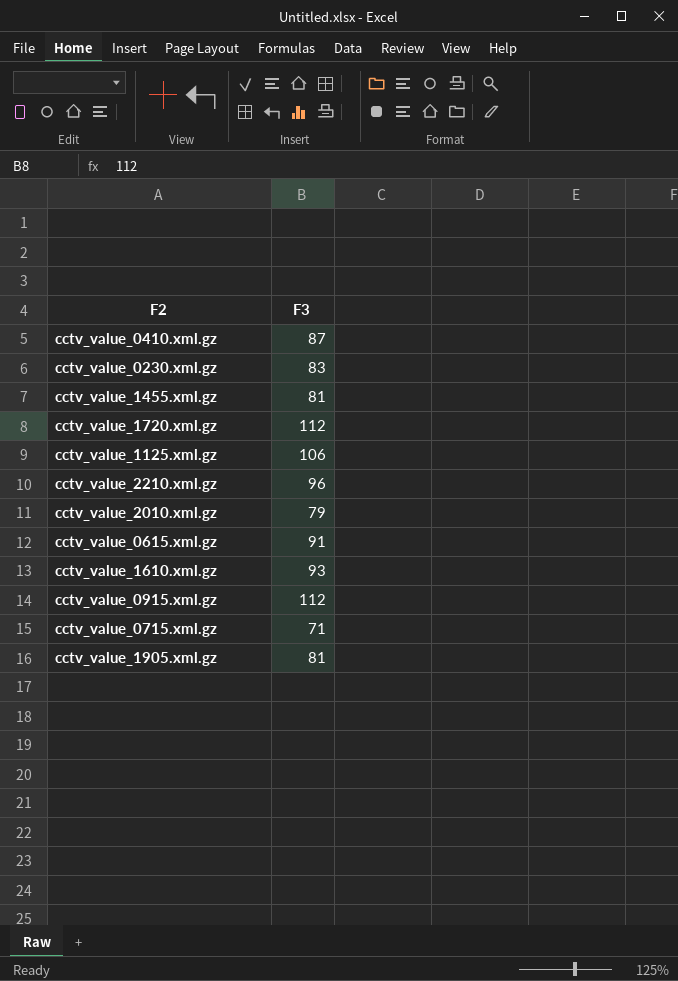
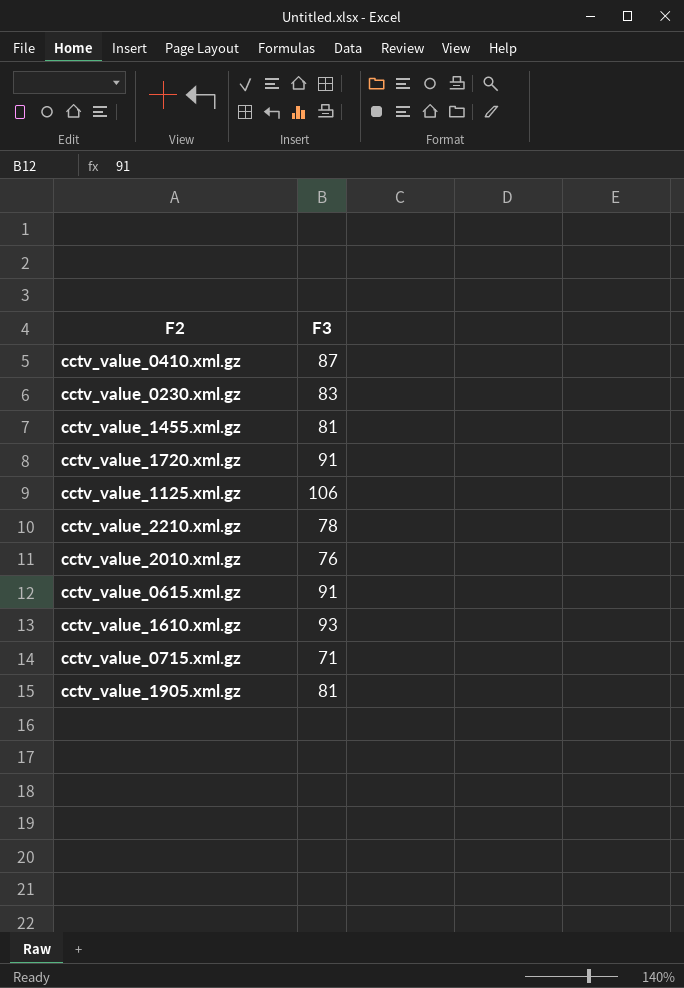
row cctv_value_0915.xml.gz: 112 -> none
cctv_value_1720.xml.gz | F3: 112 -> 91
cctv_value_2210.xml.gz | F3: 96 -> 78
cctv_value_2010.xml.gz | F3: 79 -> 76

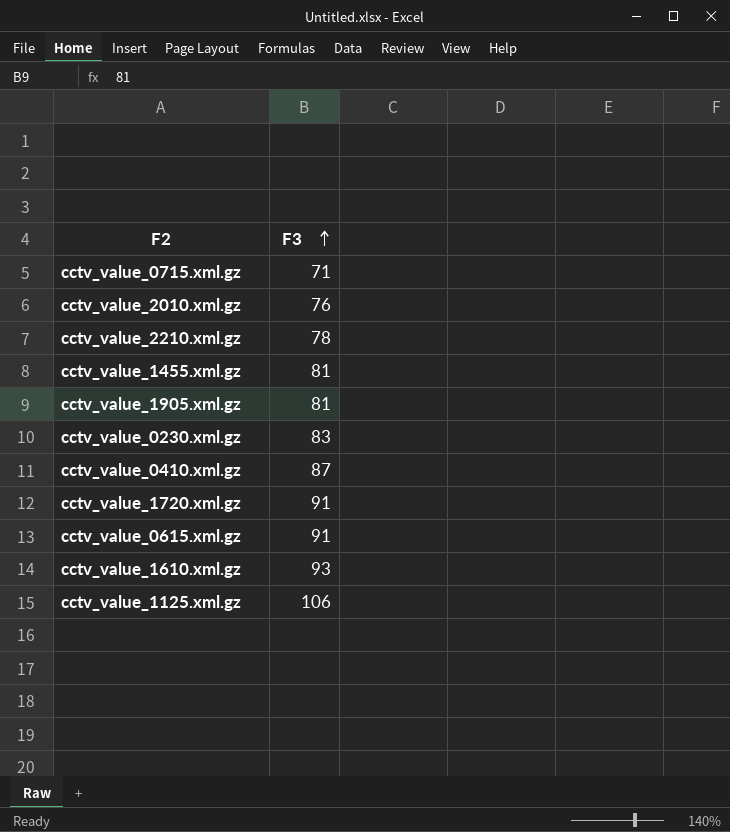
row order: none -> F3 ascending

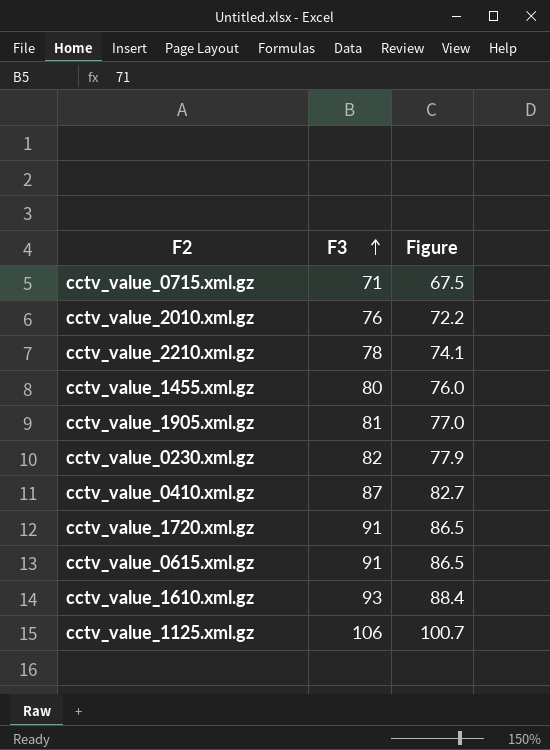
column Figure | formula: none -> [F3] * 0.95
cctv_value_1455.xml.gz | F3: 81 -> 80
cctv_value_0230.xml.gz | F3: 83 -> 82

